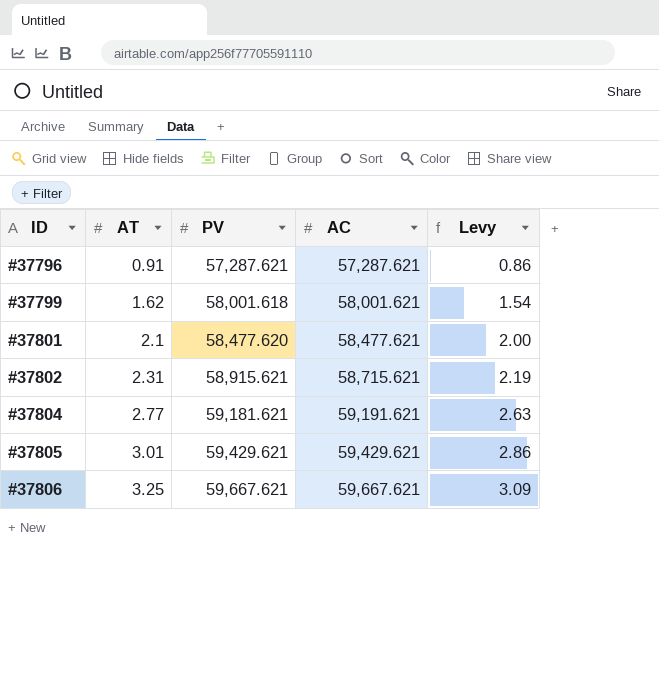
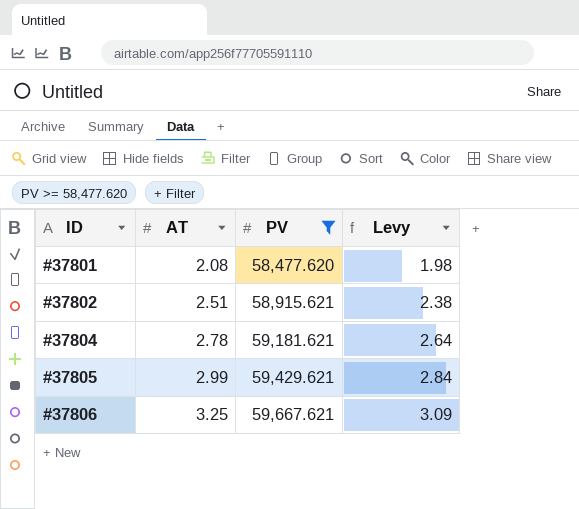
filter: none -> PV >= 58,477.620
column AC | position: 4 -> none
#37801 | AT: 2.1 -> 2.08
#37801 | Levy: 2.00 -> 1.98
#37802 | AT: 2.31 -> 2.51
#37802 | Levy: 2.19 -> 2.38
#37804 | AT: 2.77 -> 2.78
#37804 | Levy: 2.63 -> 2.64
#37805 | AT: 3.01 -> 2.99
#37805 | Levy: 2.86 -> 2.84

